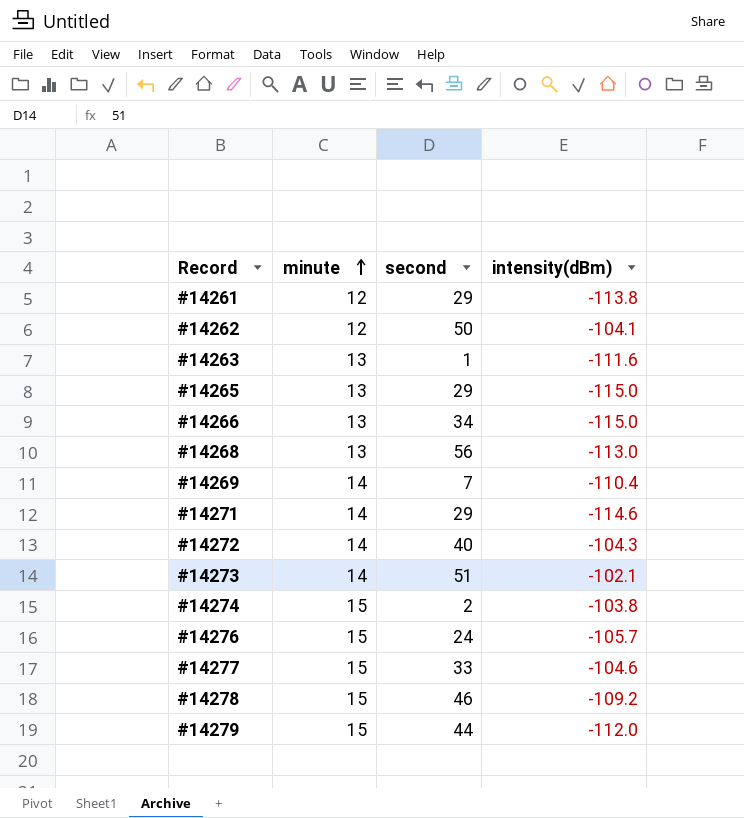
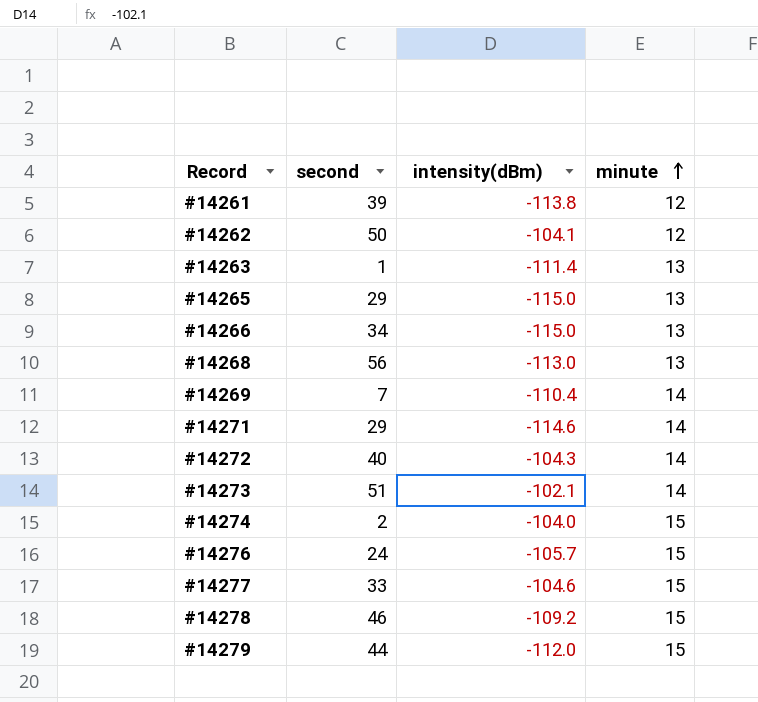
column minute | position: 2 -> 4
#14261 | second: 29 -> 39
#14263 | intensity(dBm): -111.6 -> -111.4
#14274 | intensity(dBm): -103.8 -> -104.0

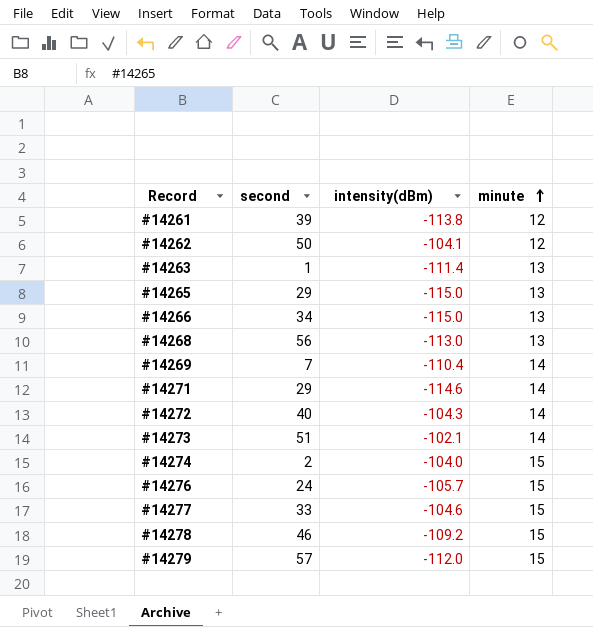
#14279 | second: 44 -> 57

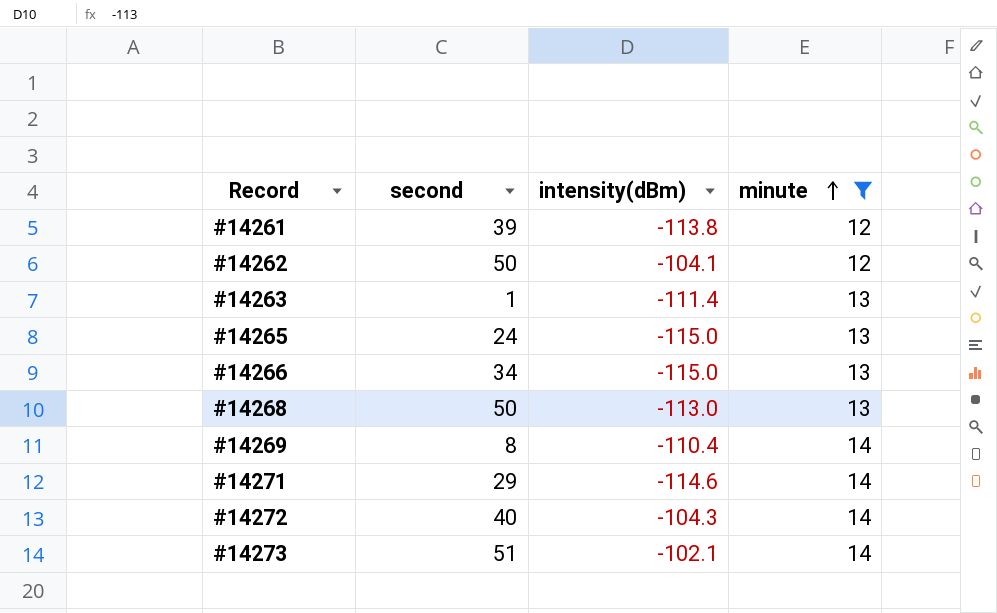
filter: none -> minute != 15
#14265 | second: 29 -> 24
#14268 | second: 56 -> 50
#14269 | second: 7 -> 8

